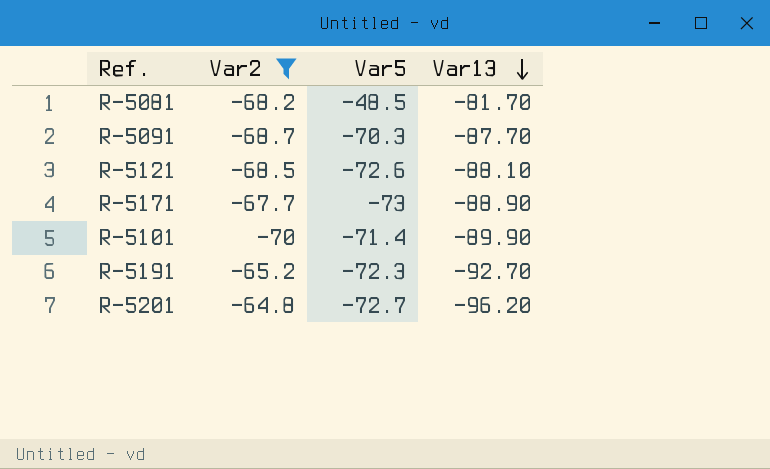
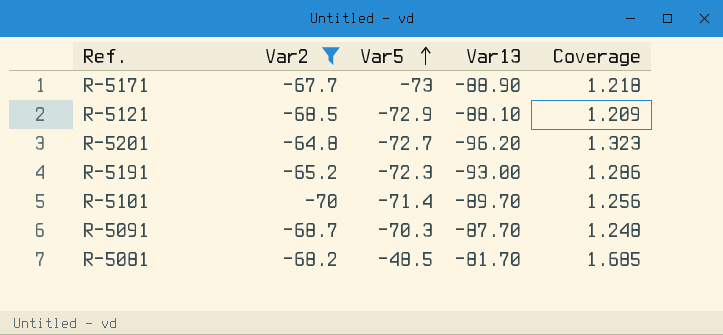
row order: Var13 descending -> Var5 ascending
column Coverage | formula: none -> [Var13] / [Var5]
R-5121 | Var5: -72.6 -> -72.9
R-5191 | Var13: -92.70 -> -93.00
R-5101 | Var13: -89.90 -> -89.70

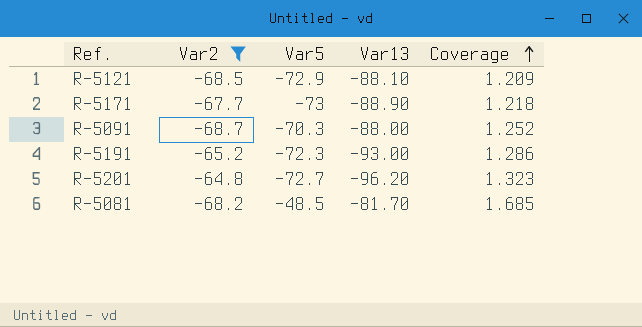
row order: Var5 ascending -> Coverage ascending
row R-5101: -70 | -71.4 | -89.70 | 1.256 -> none
R-5091 | Var13: -87.70 -> -88.00
R-5091 | Coverage: 1.248 -> 1.252

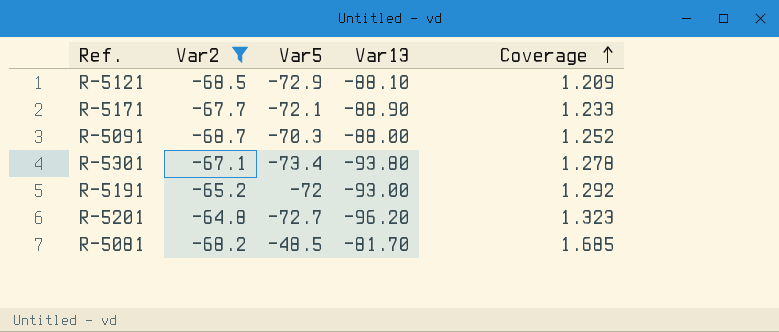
R-5171 | Var5: -73 -> -72.1
R-5171 | Coverage: 1.218 -> 1.233
row R-5301: none -> -67.1 | -73.4 | -93.80 | 1.278
R-5191 | Var5: -72.3 -> -72
R-5191 | Coverage: 1.286 -> 1.292

